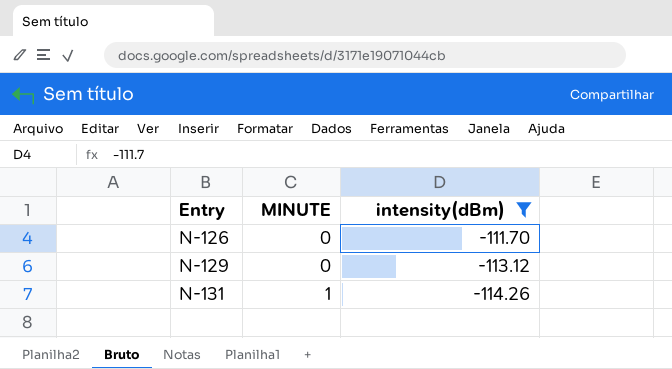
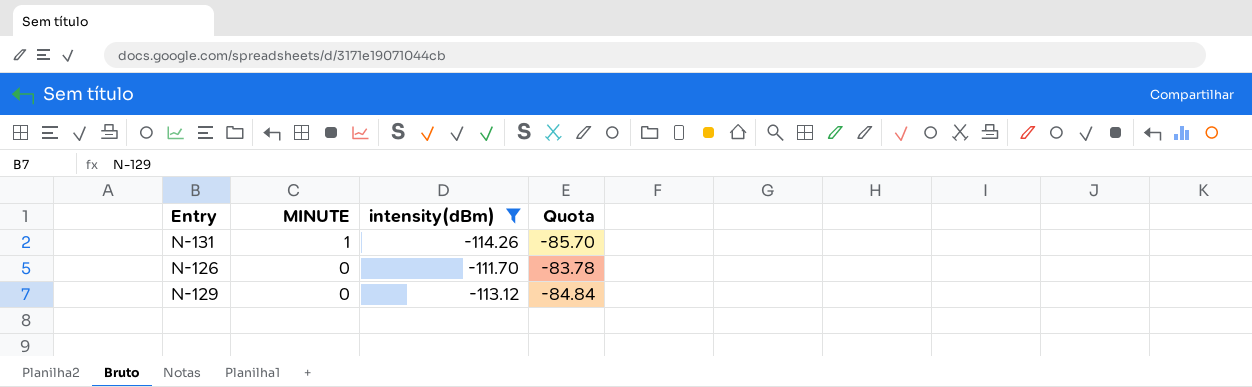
row order: Entry ascending -> MINUTE descending
column Quota | formula: none -> [intensity(dBm)] * 0.75

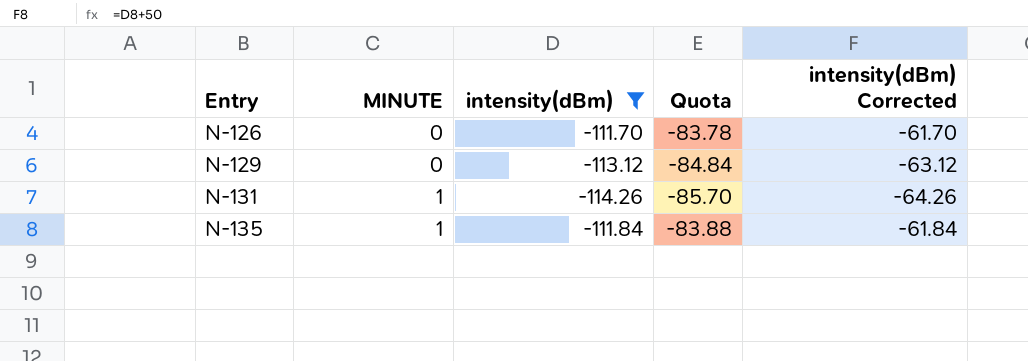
row order: MINUTE descending -> Entry ascending
column intensity(dBm) Corrected | formula: none -> [intensity(dBm)] + 50
row N-135: none -> 1 | -111.84 | -83.88 | -61.84

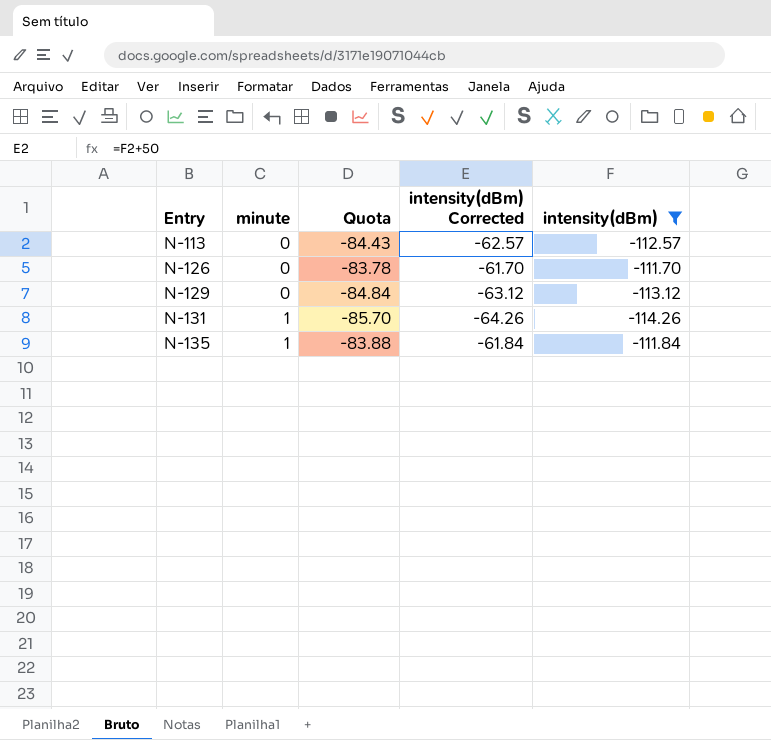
column name: MINUTE -> minute
column intensity(dBm) | position: 3 -> 5
row N-113: none -> 0 | -84.43 | -62.57 | -112.57

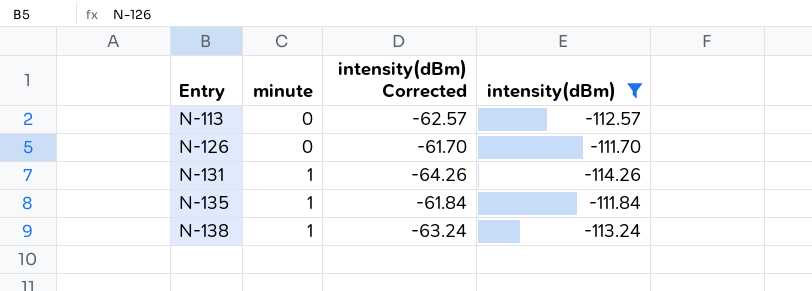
column Quota | formula: [intensity(dBm)] * 0.75 -> none
row N-129: 0 | -84.84 | -63.12 | -113.12 -> none
row N-138: none -> 1 | -63.24 | -113.24

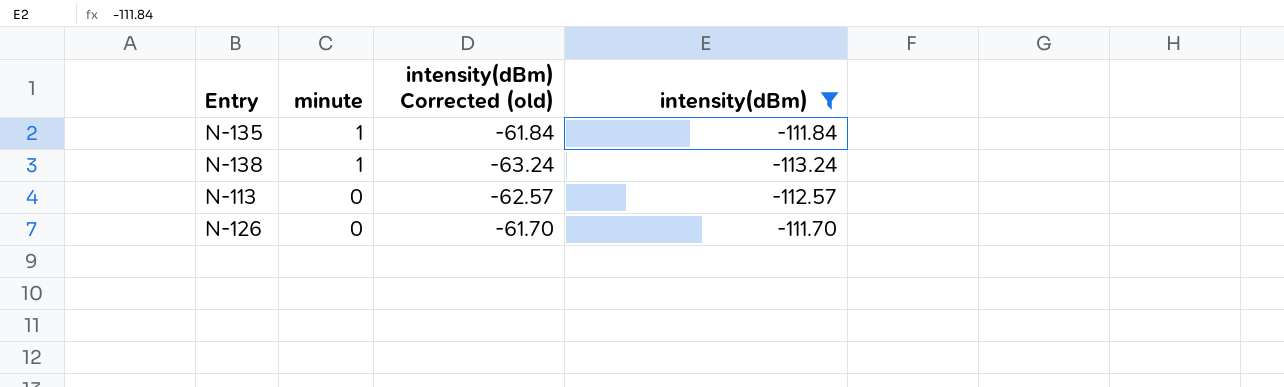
row order: Entry ascending -> minute descending
column name: intensity(dBm) Corrected -> intensity(dBm) Corrected (old)
row N-131: 1 | -64.26 | -114.26 -> none

